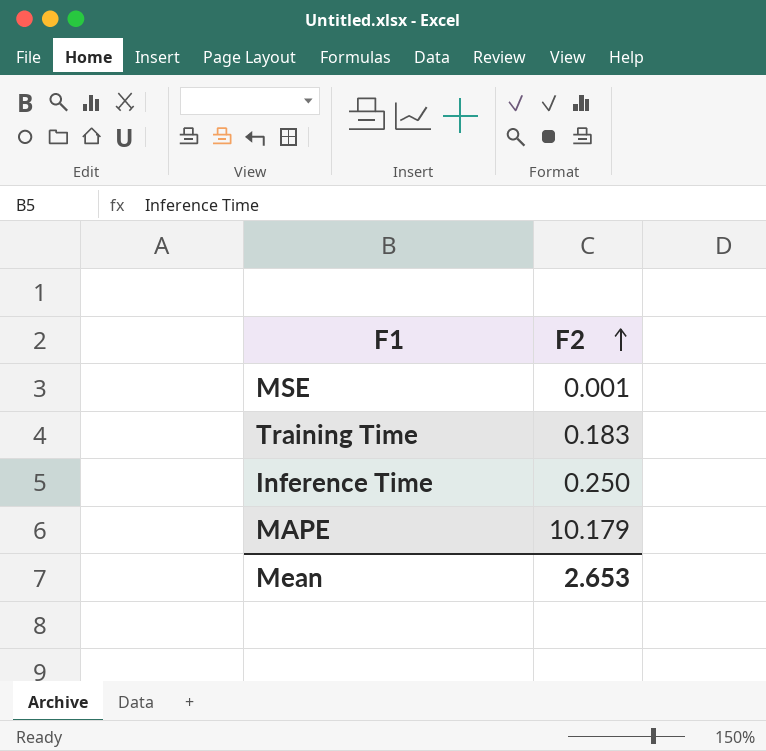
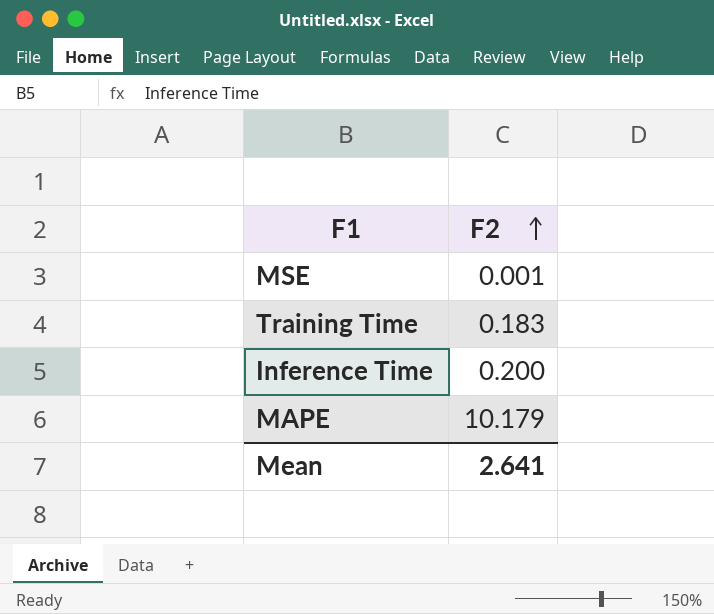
Inference Time | F2: 0.250 -> 0.200
Mean | F2: 2.653 -> 2.641

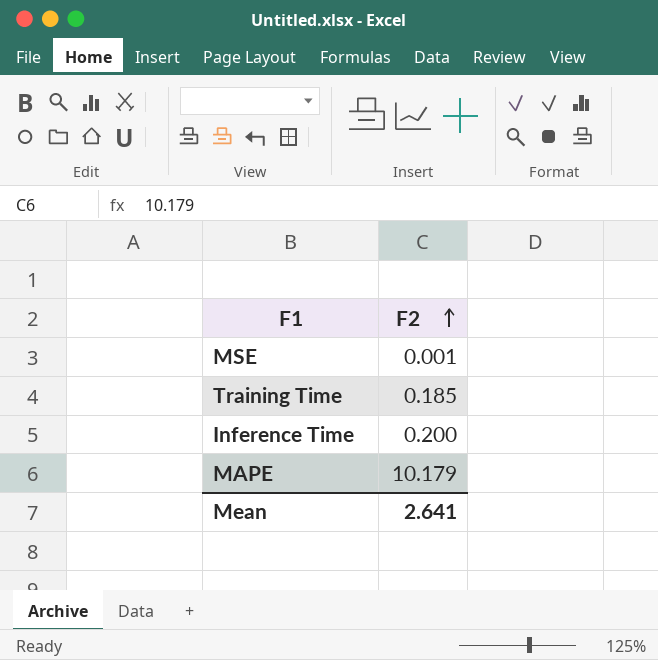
Training Time | F2: 0.183 -> 0.185

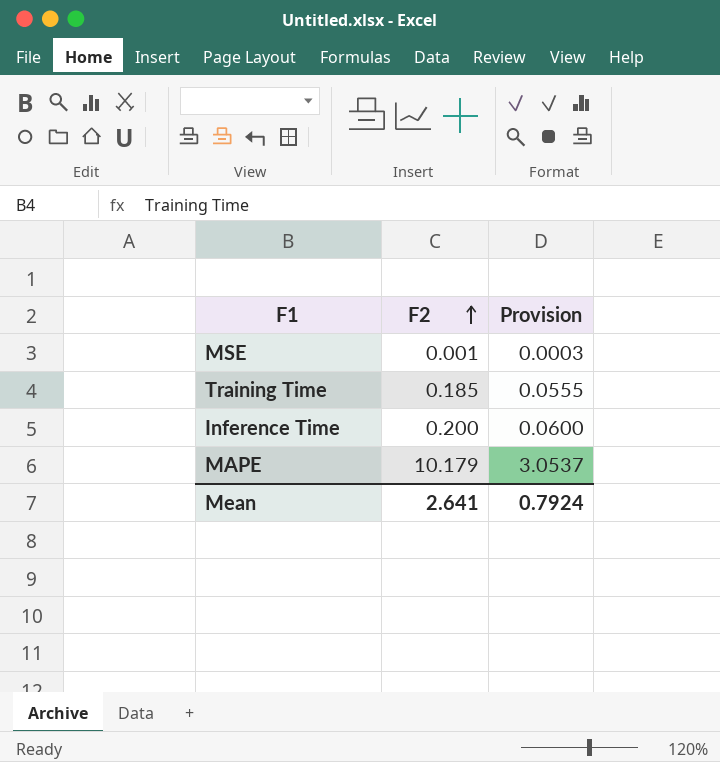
column Provision | formula: none -> [F2] * 0.3

